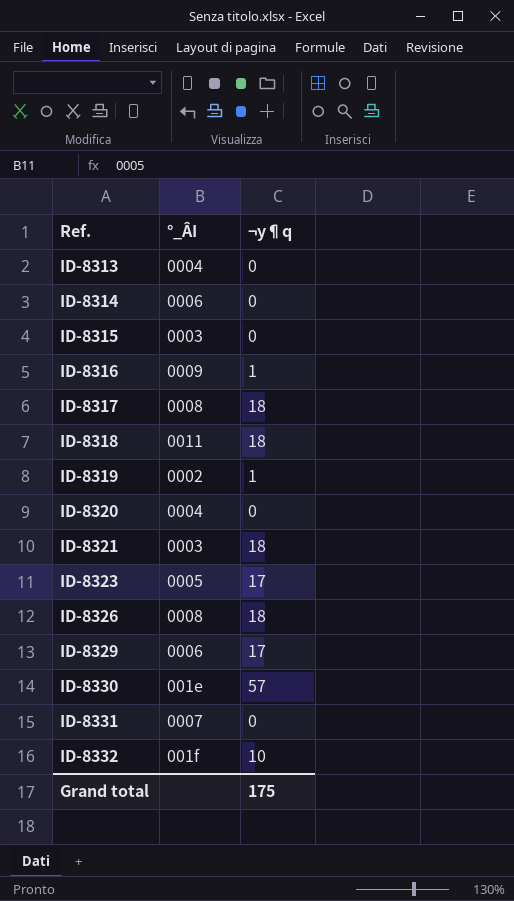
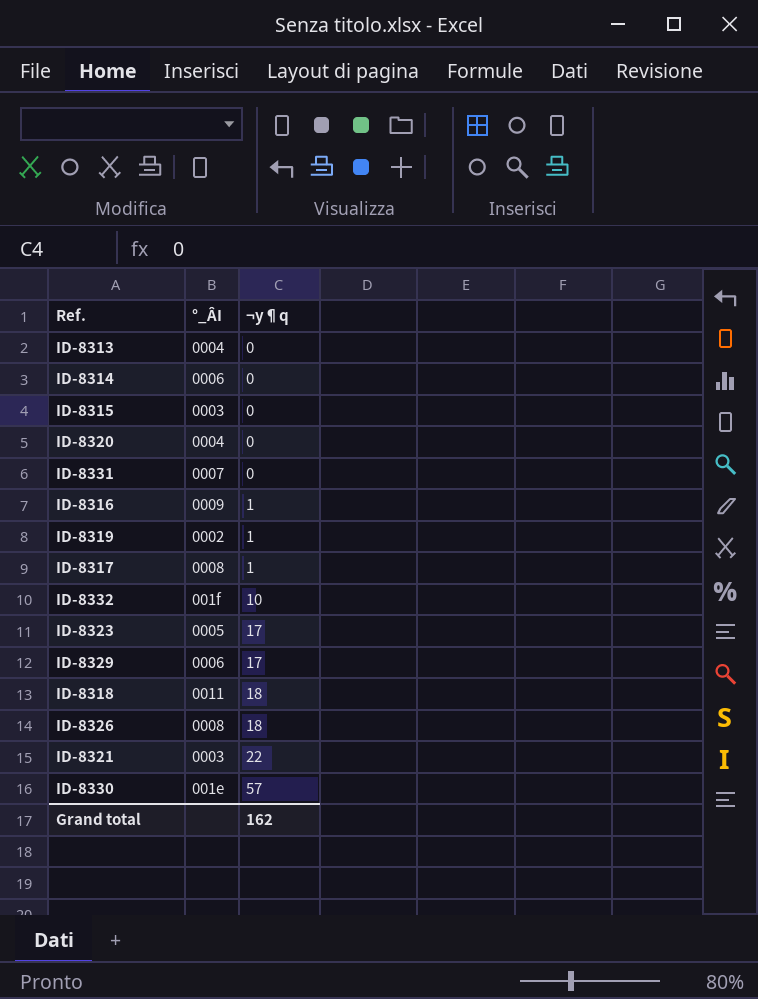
row order: Ref. ascending -> ¬y¶q ascending
ID-8317 | ¬y¶q: 18 -> 1
ID-8321 | ¬y¶q: 18 -> 22
Grand total | ¬y¶q: 175 -> 162

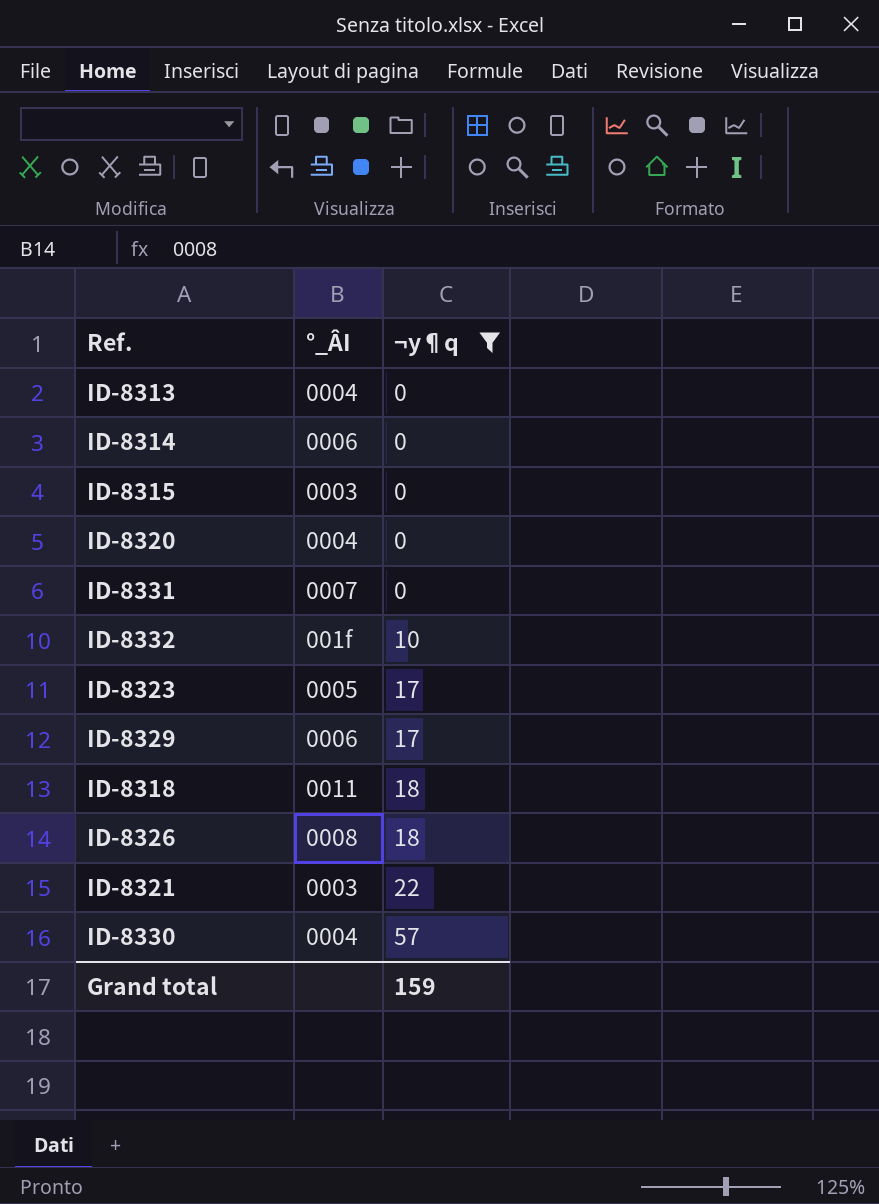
filter: none -> ¬y¶q != 1
ID-8330 | °_ÂI: 001e -> 0004
Grand total | ¬y¶q: 162 -> 159

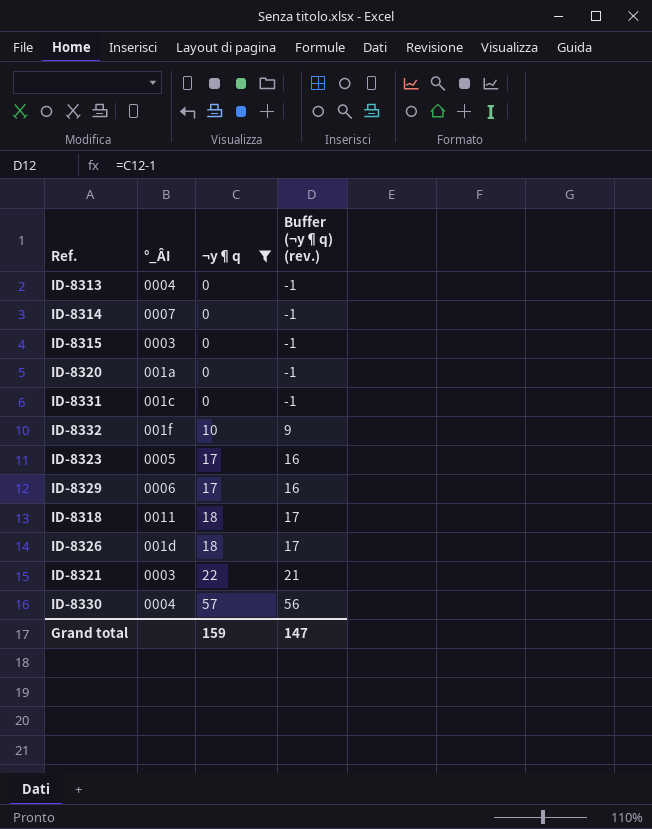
column Buffer (¬y¶q) (rev.) | formula: none -> [¬y¶q] - 1
ID-8314 | °_ÂI: 0006 -> 0007
ID-8320 | °_ÂI: 0004 -> 001a
ID-8331 | °_ÂI: 0007 -> 001c
ID-8326 | °_ÂI: 0008 -> 001d

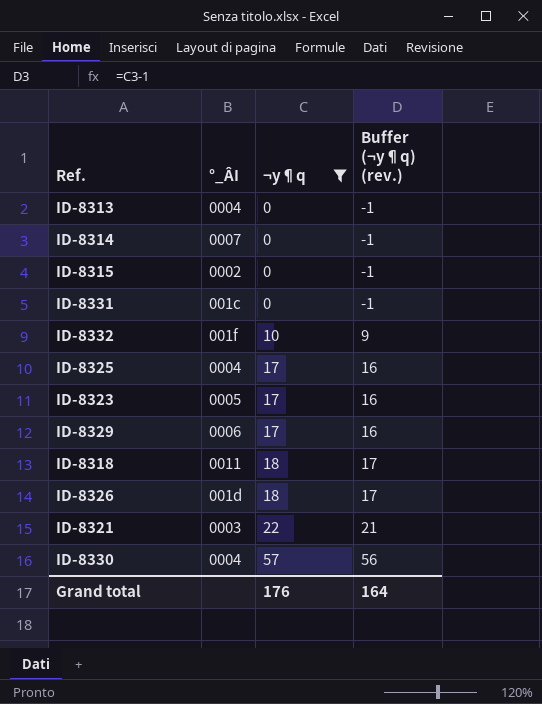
row ID-8320: 001a | 0 | -1 -> none
ID-8315 | °_ÂI: 0003 -> 0002
row ID-8325: none -> 0004 | 17 | 16
Grand total | ¬y¶q: 159 -> 176
Grand total | Buffer (¬y¶q) (rev.): 147 -> 164

